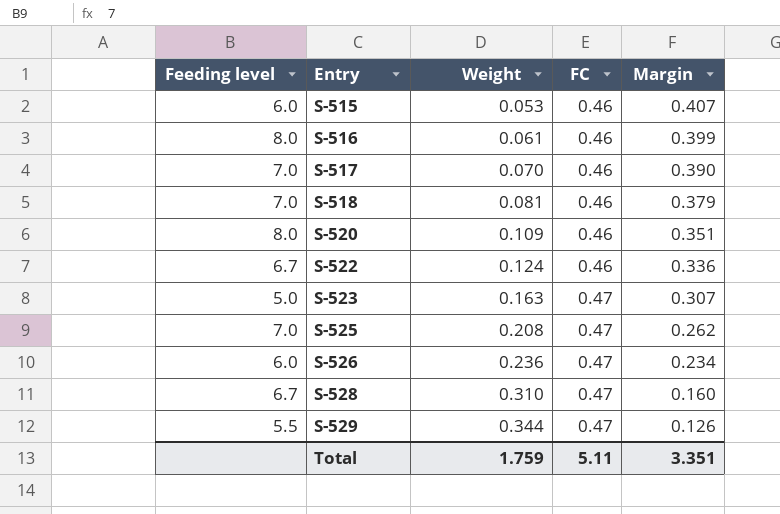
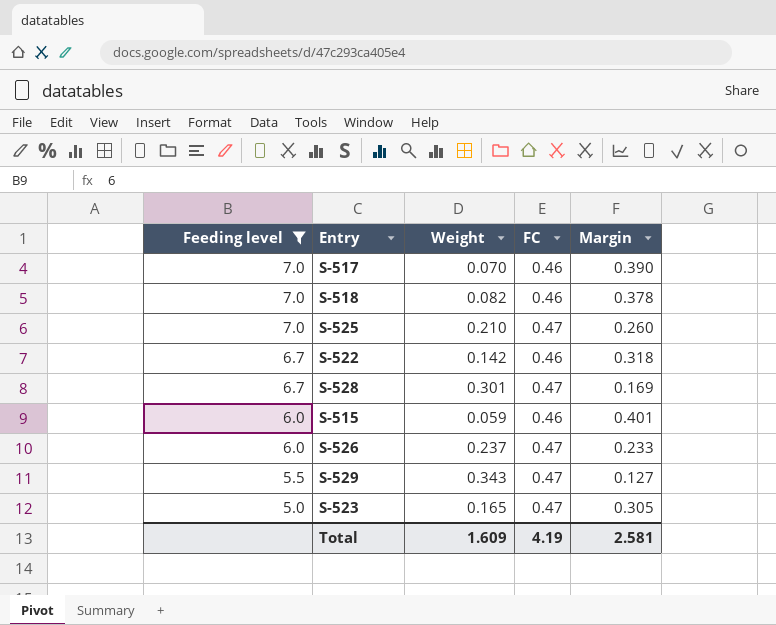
filter: none -> Feeding level != 8.0
row order: Entry ascending -> Feeding level descending
S-518 | Weight: 0.081 -> 0.082
S-518 | Margin: 0.379 -> 0.378
S-525 | Weight: 0.208 -> 0.210
S-525 | Margin: 0.262 -> 0.260
S-522 | Weight: 0.124 -> 0.142
S-522 | Margin: 0.336 -> 0.318
S-528 | Weight: 0.310 -> 0.301
S-528 | Margin: 0.160 -> 0.169
S-515 | Weight: 0.053 -> 0.059
S-515 | Margin: 0.407 -> 0.401
S-526 | Weight: 0.236 -> 0.237
S-526 | Margin: 0.234 -> 0.233
S-529 | Weight: 0.344 -> 0.343
S-529 | Margin: 0.126 -> 0.127
S-523 | Weight: 0.163 -> 0.165
S-523 | Margin: 0.307 -> 0.305
Total | Weight: 1.759 -> 1.609
Total | FC: 5.11 -> 4.19
Total | Margin: 3.351 -> 2.581

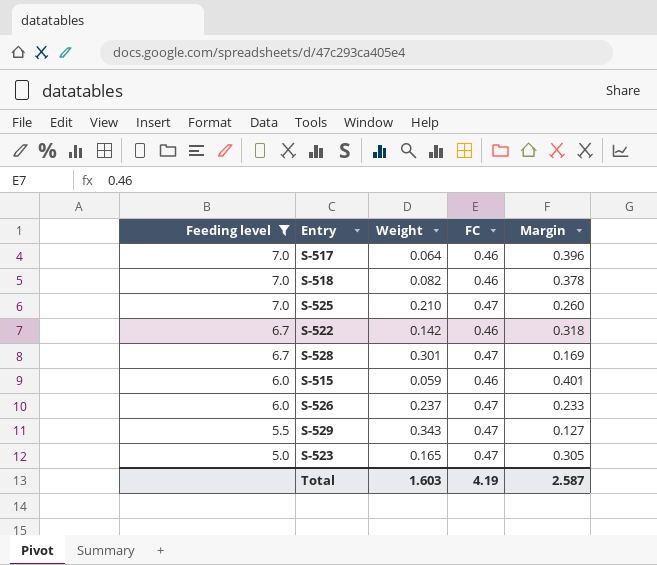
S-517 | Weight: 0.070 -> 0.064
S-517 | Margin: 0.390 -> 0.396
Total | Weight: 1.609 -> 1.603
Total | Margin: 2.581 -> 2.587

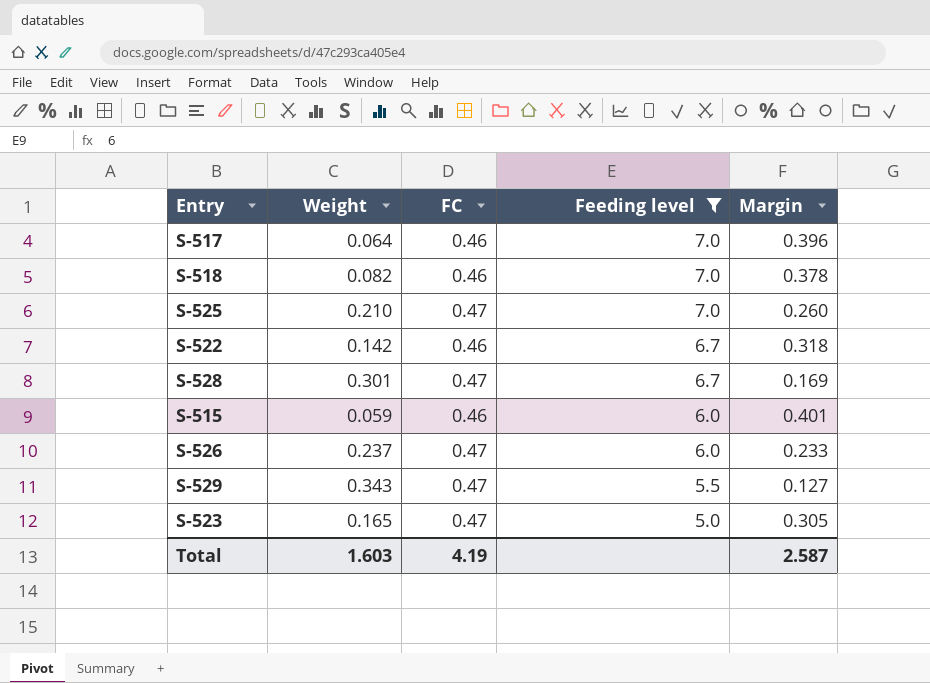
column Feeding level | position: 1 -> 4

